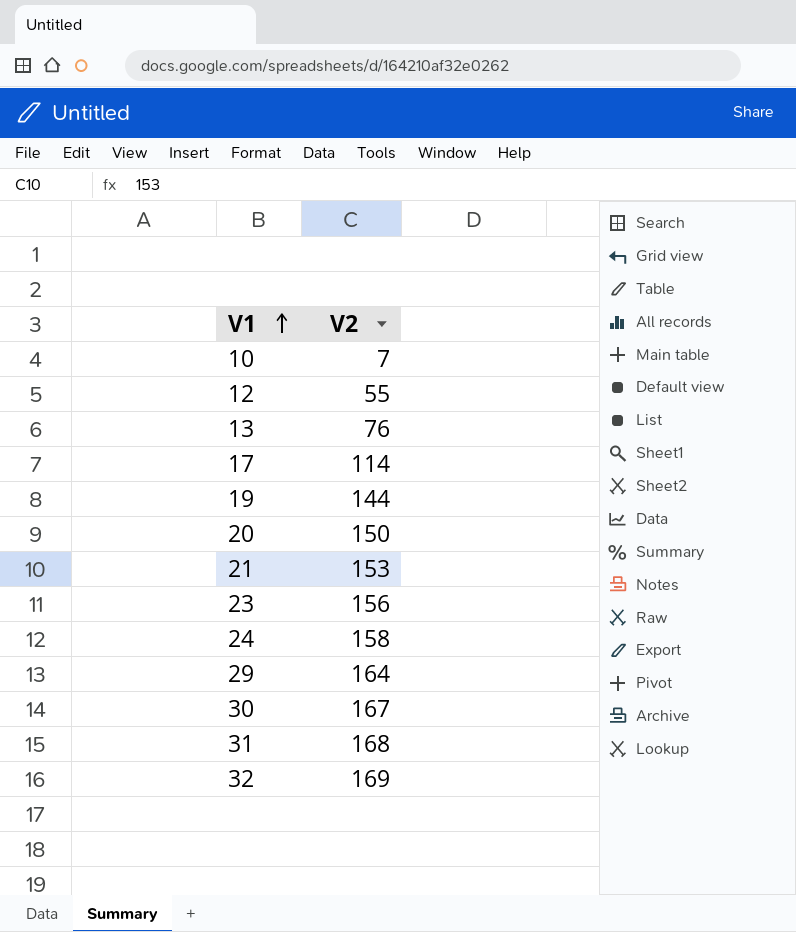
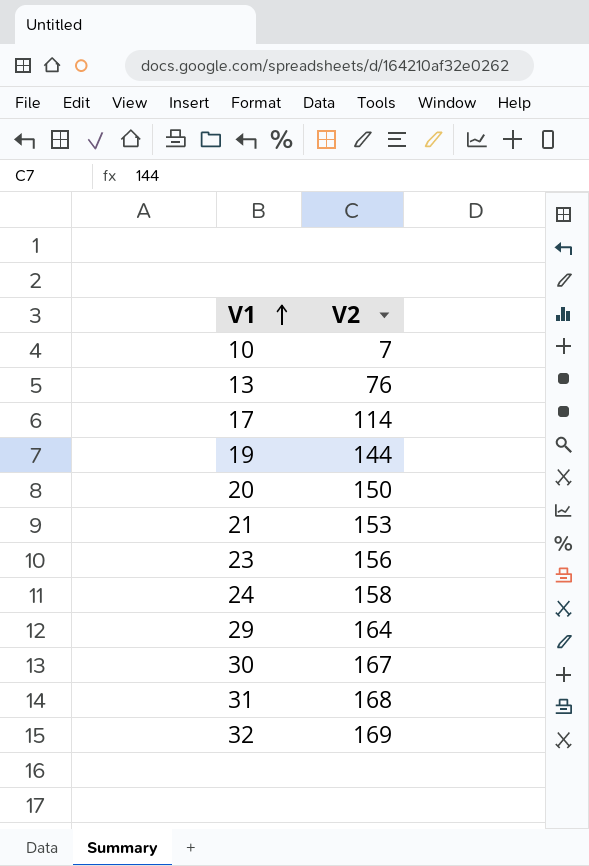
row 12: 55 -> none

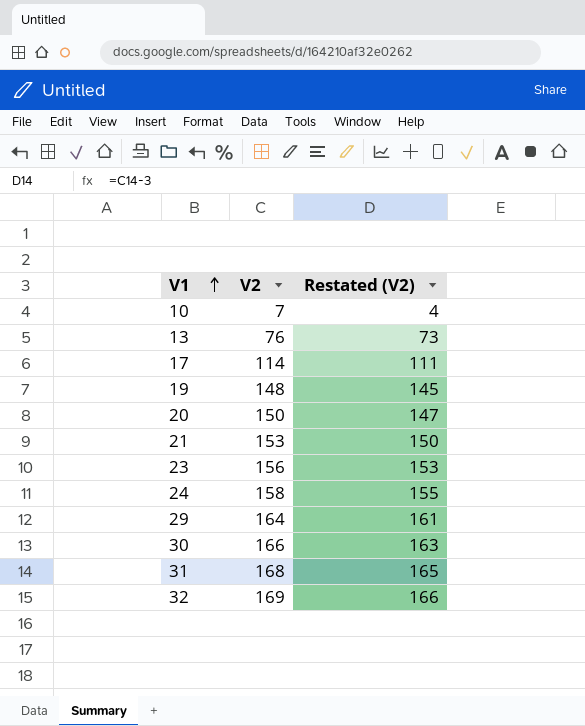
column Restated (V2) | formula: none -> [V2] - 3
19 | V2: 144 -> 148
30 | V2: 167 -> 166

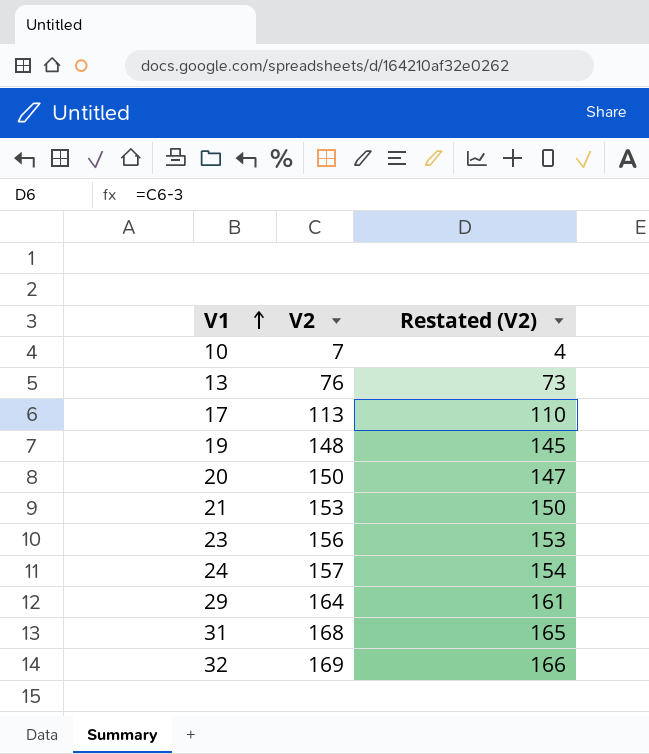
row 30: 166 | 163 -> none
17 | V2: 114 -> 113
17 | Restated (V2): 111 -> 110
24 | V2: 158 -> 157
24 | Restated (V2): 155 -> 154

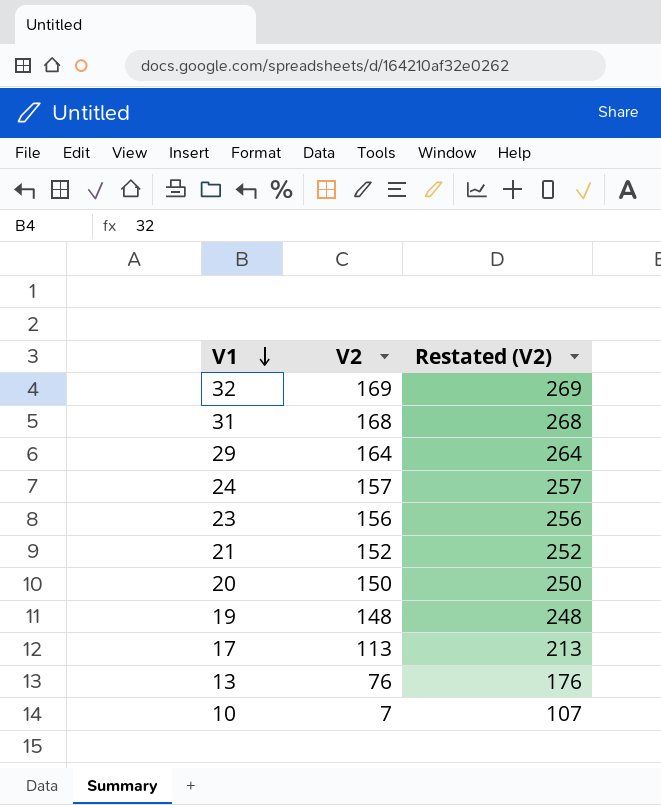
row order: V1 ascending -> V1 descending
column Restated (V2) | formula: [V2] - 3 -> [V2] + 100
21 | V2: 153 -> 152

